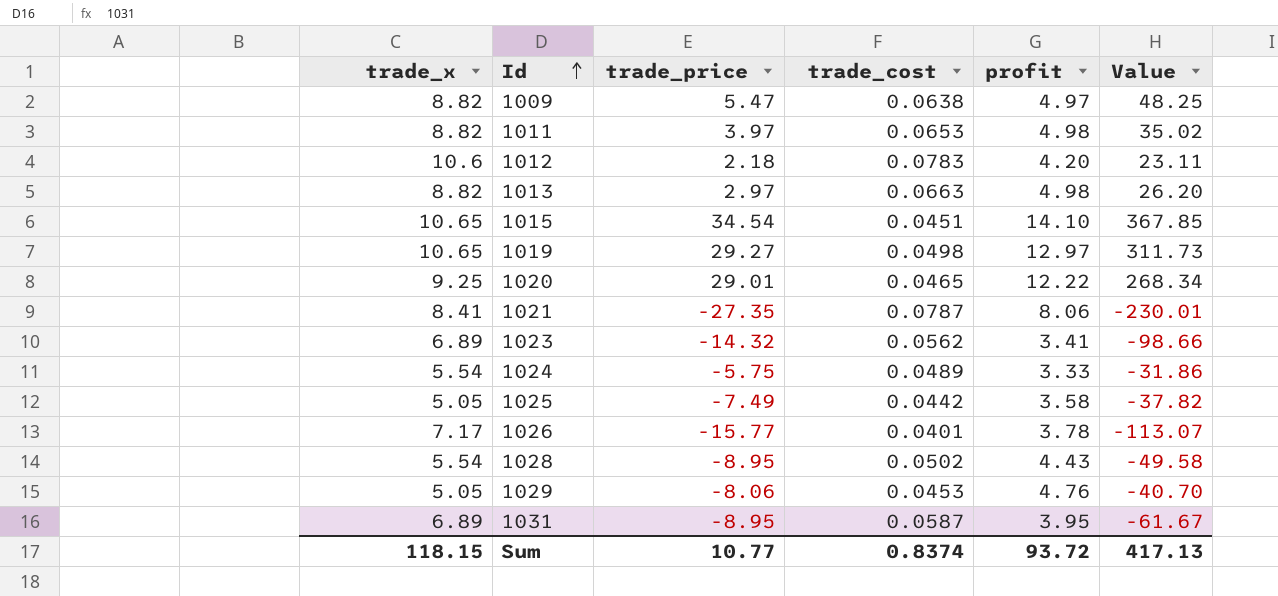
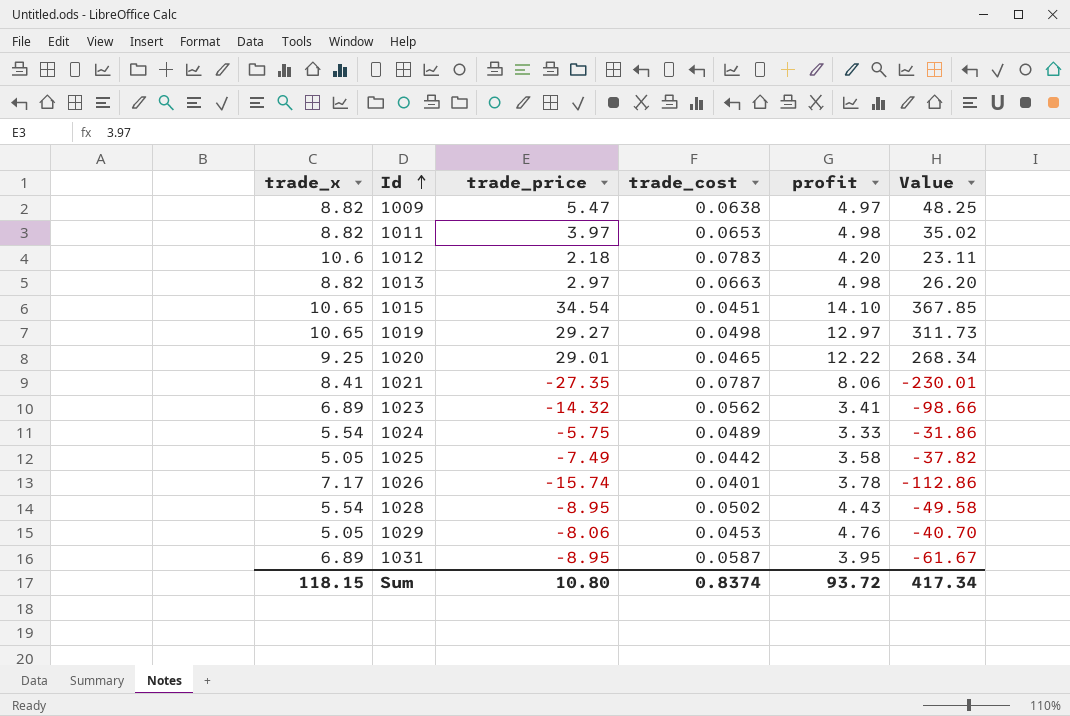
1026 | trade_price: -15.77 -> -15.74
1026 | Value: -113.07 -> -112.86
Sum | trade_price: 10.77 -> 10.80
Sum | Value: 417.13 -> 417.34

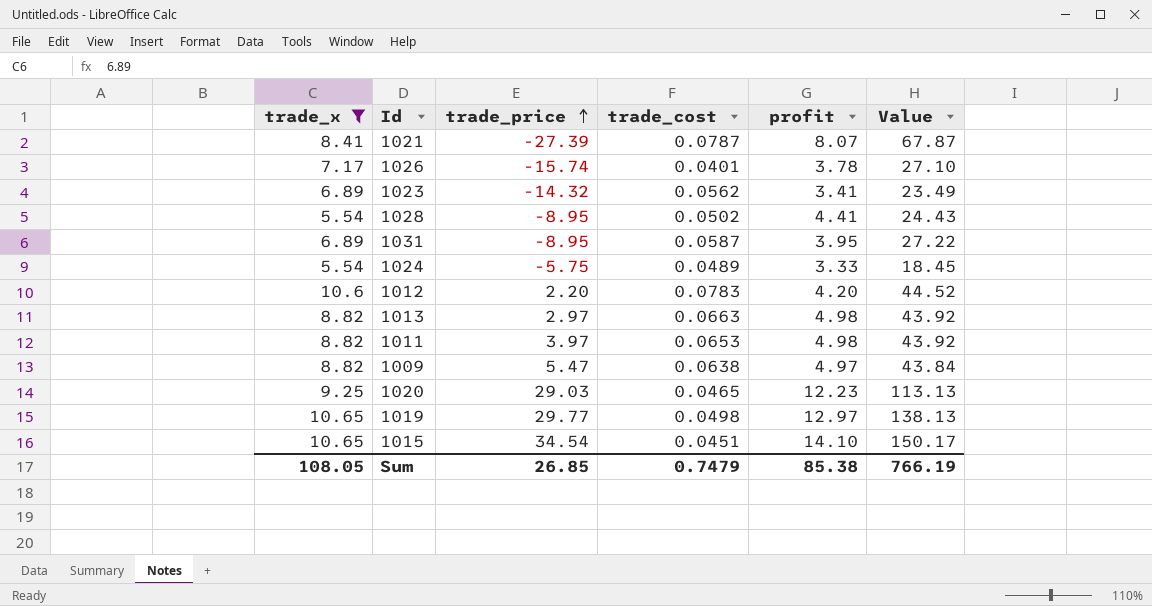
filter: none -> trade_x != 5.05
row order: Id ascending -> trade_price ascending
column Value | formula: [trade_x] * [trade_price] -> [trade_x] * [profit]
1021 | trade_price: -27.35 -> -27.39
1021 | profit: 8.06 -> 8.07
1028 | profit: 4.43 -> 4.41
1012 | trade_price: 2.18 -> 2.20
1020 | trade_price: 29.01 -> 29.03
1020 | profit: 12.22 -> 12.23
1019 | trade_price: 29.27 -> 29.77
Sum | trade_x: 118.15 -> 108.05
Sum | trade_price: 10.80 -> 26.85
Sum | trade_cost: 0.8374 -> 0.7479
Sum | profit: 93.72 -> 85.38
Sum | Value: 417.34 -> 766.19

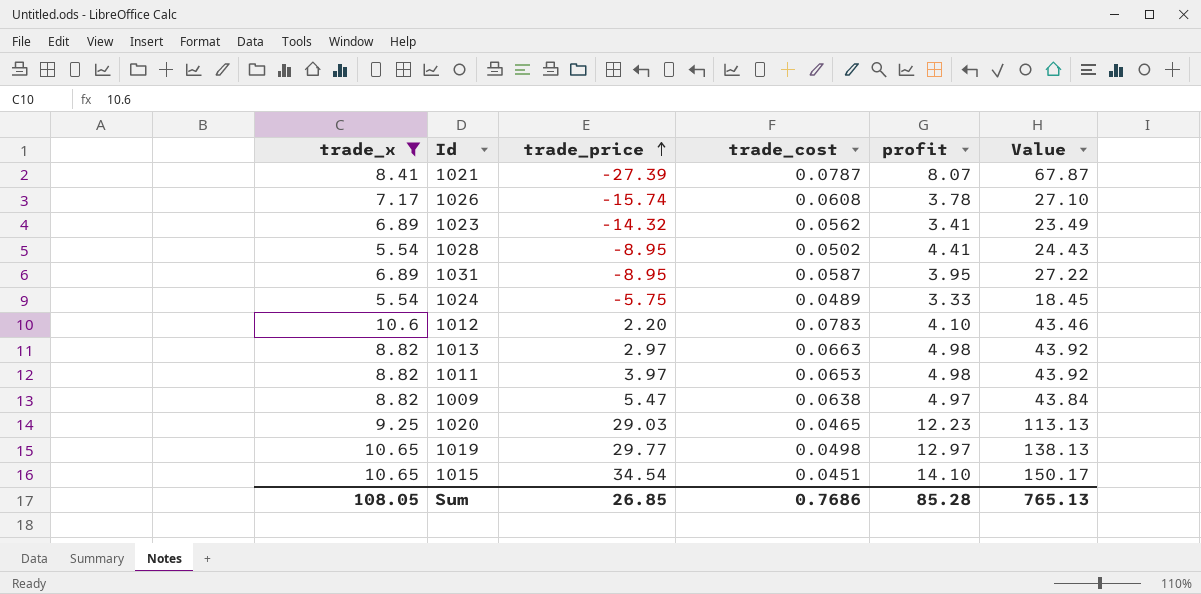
1026 | trade_cost: 0.0401 -> 0.0608
1012 | profit: 4.20 -> 4.10
1012 | Value: 44.52 -> 43.46
Sum | trade_cost: 0.7479 -> 0.7686
Sum | profit: 85.38 -> 85.28
Sum | Value: 766.19 -> 765.13

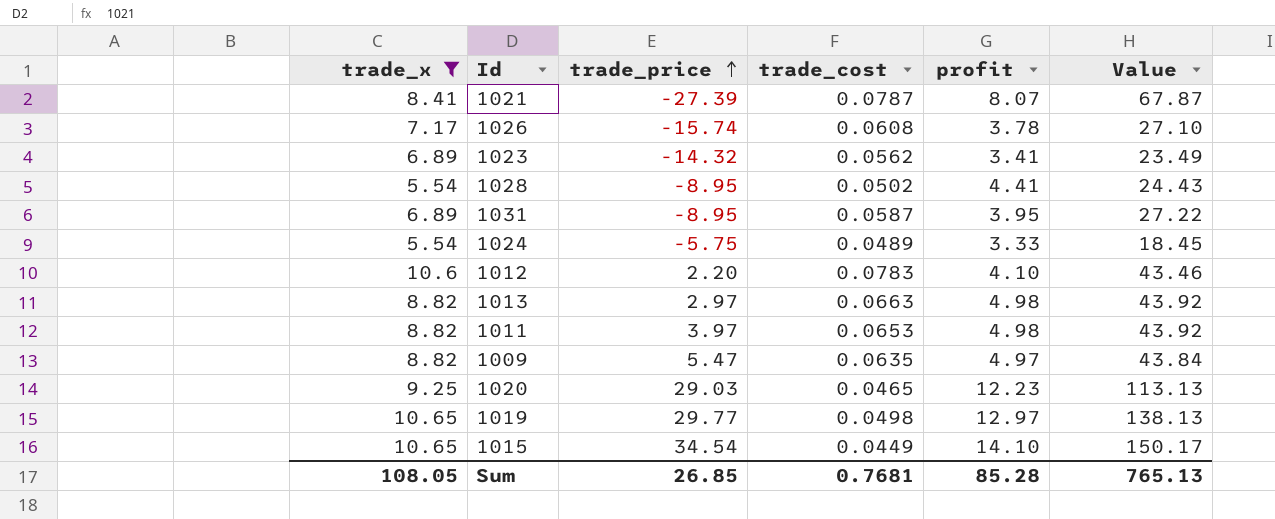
1009 | trade_cost: 0.0638 -> 0.0635
1015 | trade_cost: 0.0451 -> 0.0449
Sum | trade_cost: 0.7686 -> 0.7681

